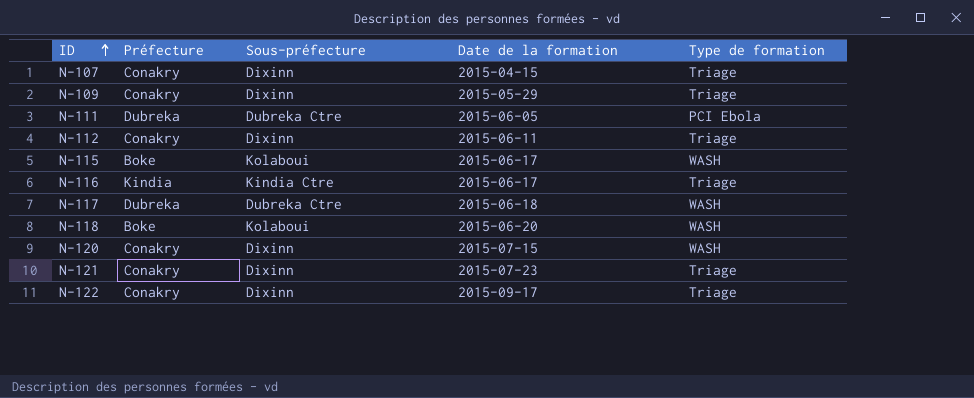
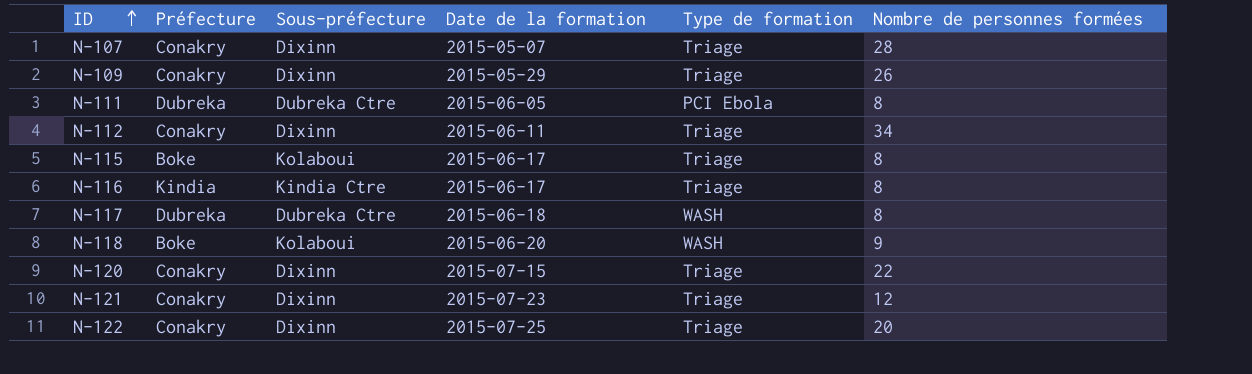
column Nombre de personnes formées | position: none -> 6
N-107 | Date de la formation: 2015-04-15 -> 2015-05-07
N-115 | Type de formation: WASH -> Triage
N-120 | Type de formation: WASH -> Triage
N-122 | Date de la formation: 2015-09-17 -> 2015-07-25

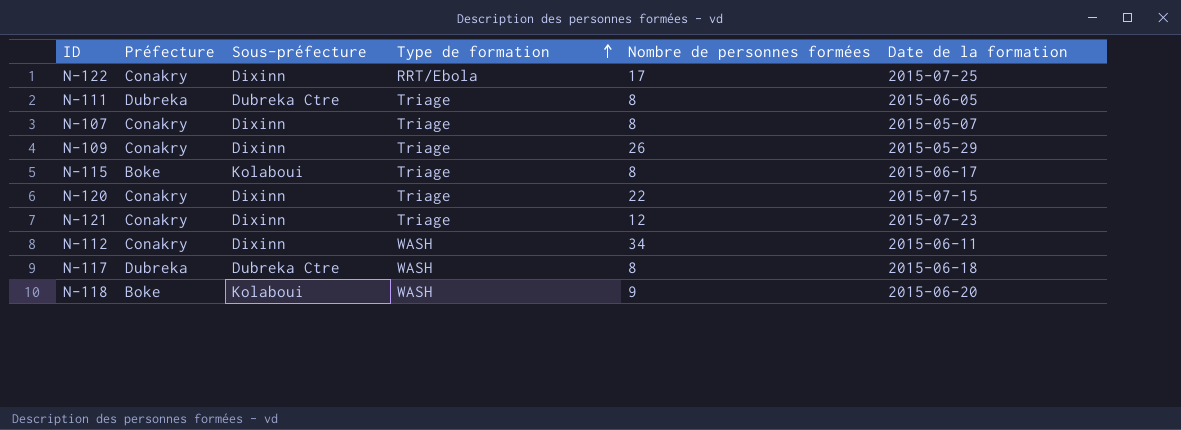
row order: ID ascending -> Type de formation ascending
column Date de la formation | position: 4 -> 6
row N-116: Kindia | Kindia Ctre | 2015-06-17 | Triage | 8 -> none
N-122 | Type de formation: Triage -> RRT/Ebola
N-122 | Nombre de personnes formées: 20 -> 17
N-111 | Type de formation: PCI Ebola -> Triage
N-107 | Nombre de personnes formées: 28 -> 8
N-112 | Type de formation: Triage -> WASH

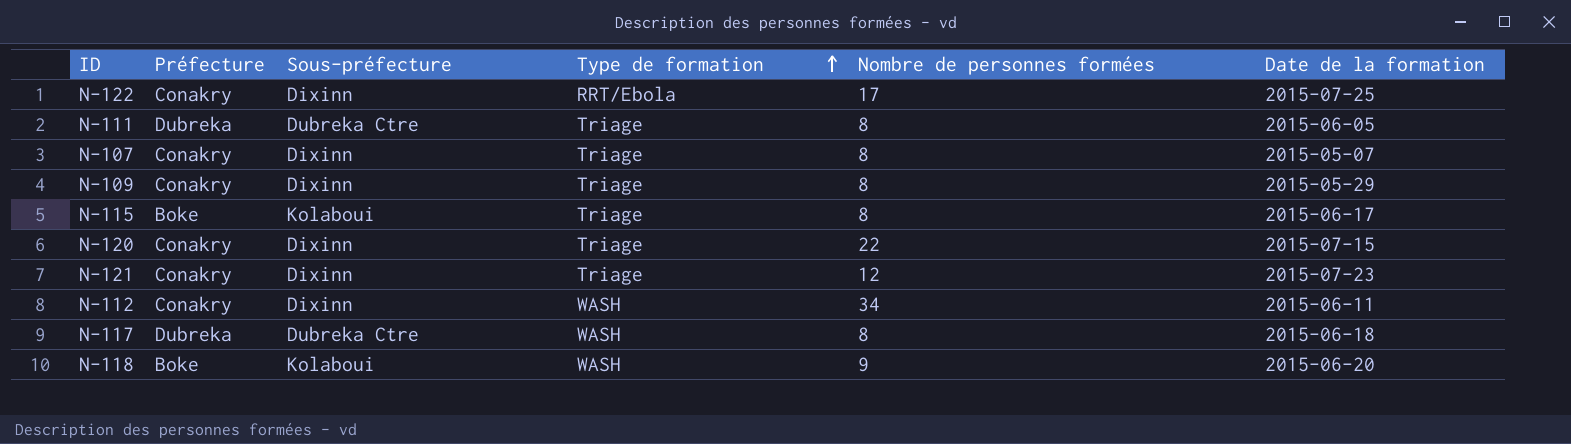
N-109 | Nombre de personnes formées: 26 -> 8

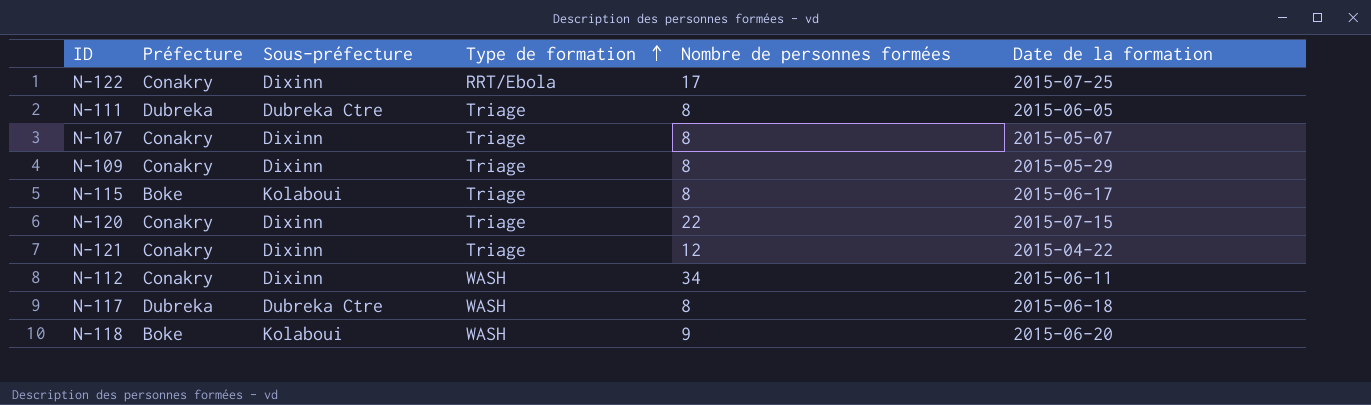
N-121 | Date de la formation: 2015-07-23 -> 2015-04-22

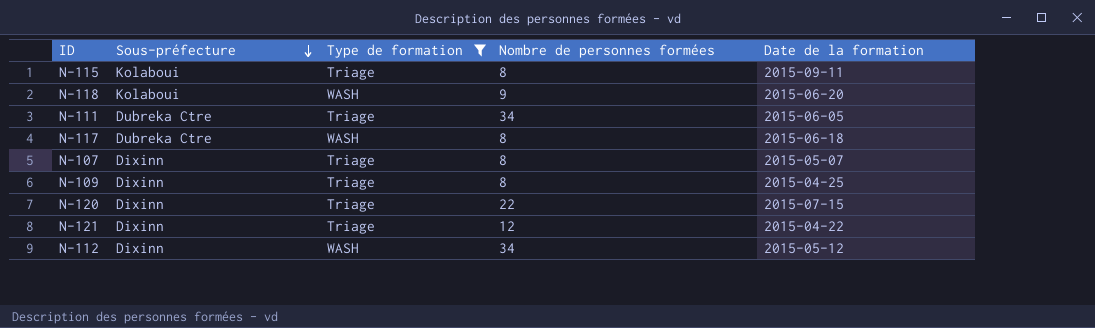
filter: none -> Type de formation != RRT/Ebola
row order: Type de formation ascending -> Sous-préfecture descending
column Préfecture | position: 2 -> none
N-115 | Date de la formation: 2015-06-17 -> 2015-09-11
N-111 | Nombre de personnes formées: 8 -> 34
N-109 | Date de la formation: 2015-05-29 -> 2015-04-25
N-112 | Date de la formation: 2015-06-11 -> 2015-05-12

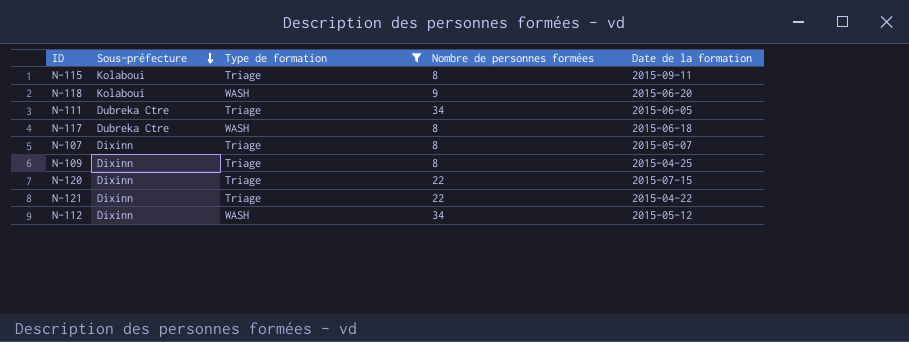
N-121 | Nombre de personnes formées: 12 -> 22

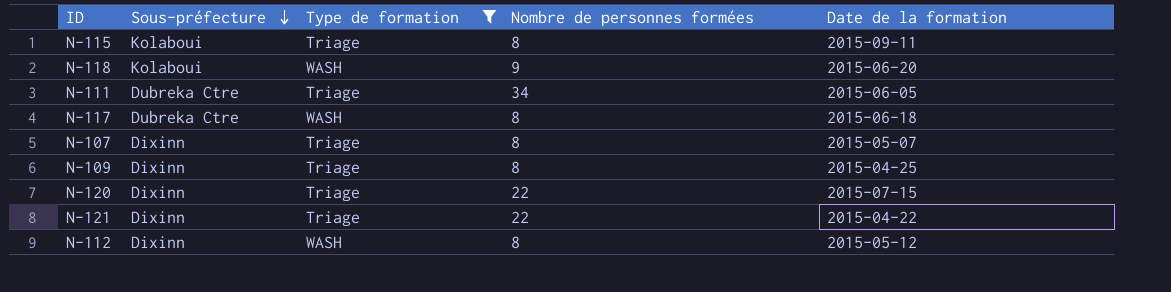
N-112 | Nombre de personnes formées: 34 -> 8

